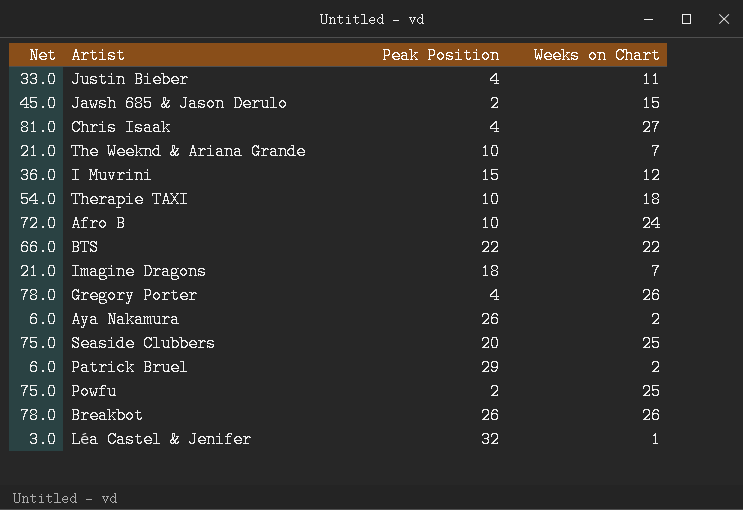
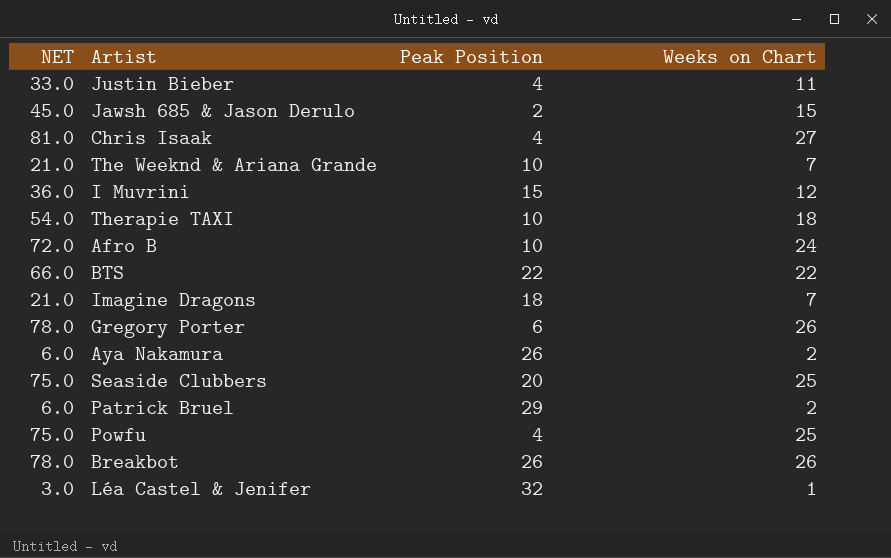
column name: Net -> NET
Gregory Porter | Peak Position: 4 -> 6
Powfu | Peak Position: 2 -> 4

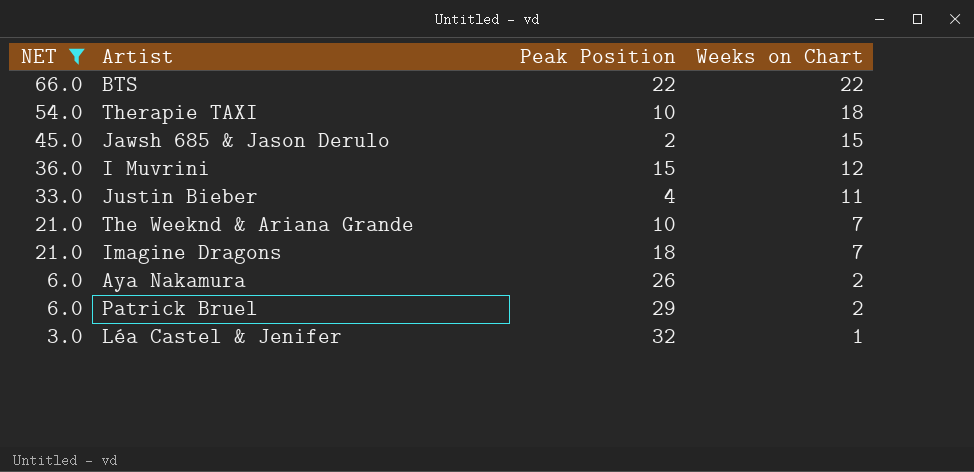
filter: none -> NET <= 66.0
row order: none -> NET descending

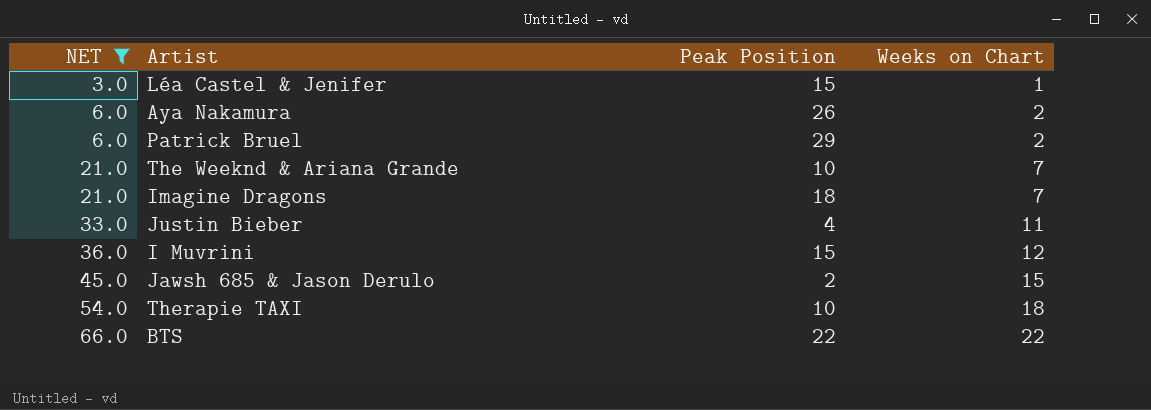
row order: NET descending -> NET ascending
Léa Castel & Jenifer | Peak Position: 32 -> 15

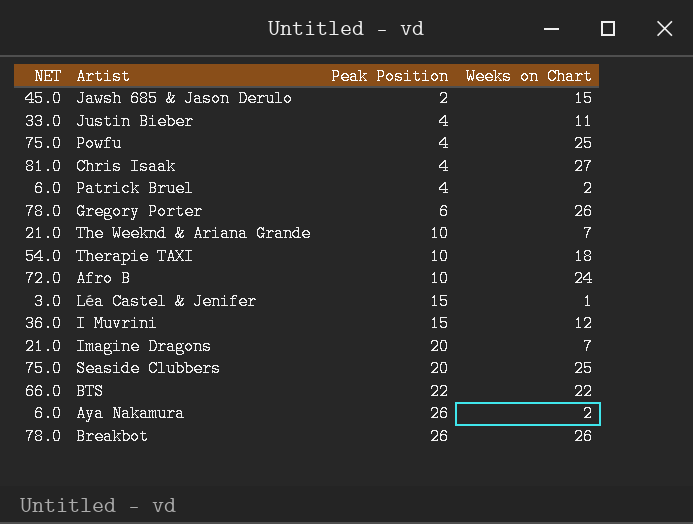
filter: NET <= 66.0 -> none
row order: NET ascending -> Peak Position ascending
Patrick Bruel | Peak Position: 29 -> 4
Imagine Dragons | Peak Position: 18 -> 20

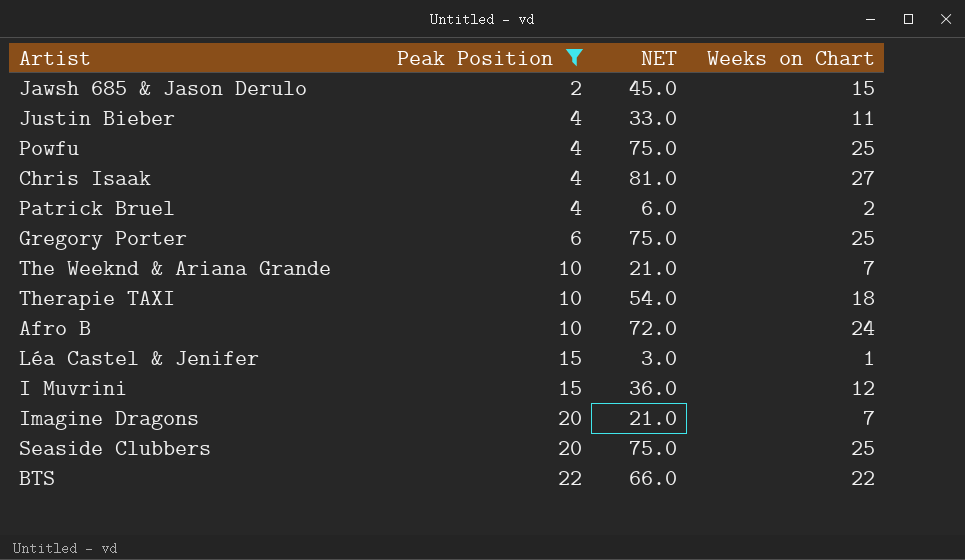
filter: none -> Peak Position != 26
column NET | position: 1 -> 3
Gregory Porter | NET: 78.0 -> 75.0
Gregory Porter | Weeks on Chart: 26 -> 25

